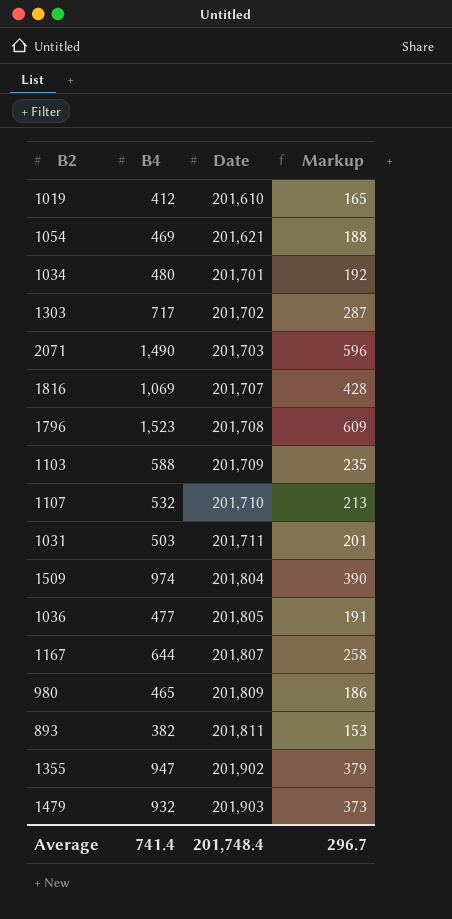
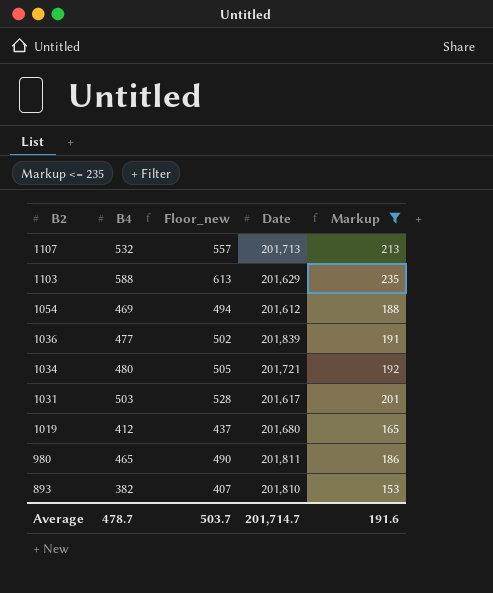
filter: none -> Markup <= 235
row order: Date ascending -> B2 descending
column Floor_new | formula: none -> [B4] + 25
1107 | Date: 201,710 -> 201,713
1103 | Date: 201,709 -> 201,629
1054 | Date: 201,621 -> 201,612
1036 | Date: 201,805 -> 201,839
1034 | Date: 201,701 -> 201,721
1031 | Date: 201,711 -> 201,617
1019 | Date: 201,610 -> 201,680
980 | Date: 201,809 -> 201,811
893 | Date: 201,811 -> 201,810
Average | B4: 741.4 -> 478.7
Average | Date: 201,748.4 -> 201,714.7
Average | Markup: 296.7 -> 191.6

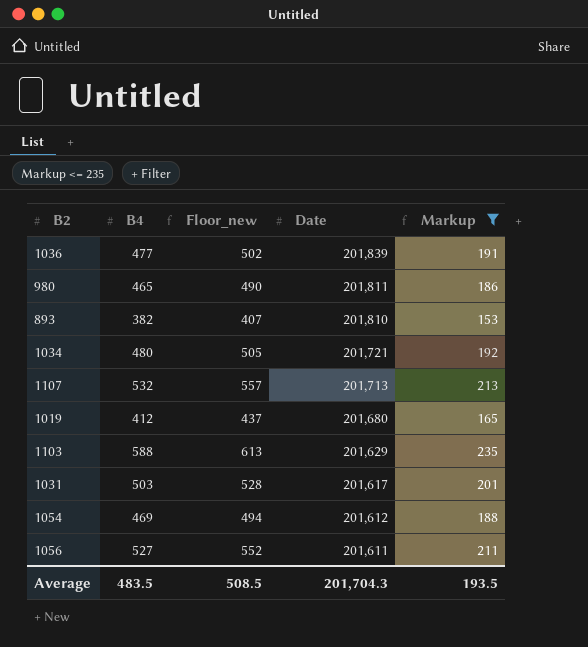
row order: B2 descending -> Date descending
row 1056: none -> 527 | 552 | 201,611 | 211
Average | B4: 478.7 -> 483.5
Average | Floor_new: 503.7 -> 508.5
Average | Date: 201,714.7 -> 201,704.3
Average | Markup: 191.6 -> 193.5

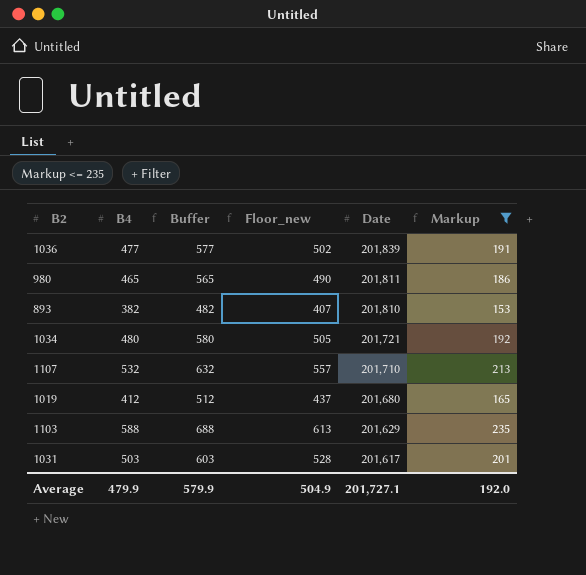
column Buffer | formula: none -> [B4] + 100
row 1054: 469 | 494 | 201,612 | 188 -> none
row 1056: 527 | 552 | 201,611 | 211 -> none
1107 | Date: 201,713 -> 201,710
Average | B4: 483.5 -> 479.9
Average | Floor_new: 508.5 -> 504.9
Average | Date: 201,704.3 -> 201,727.1
Average | Markup: 193.5 -> 192.0

